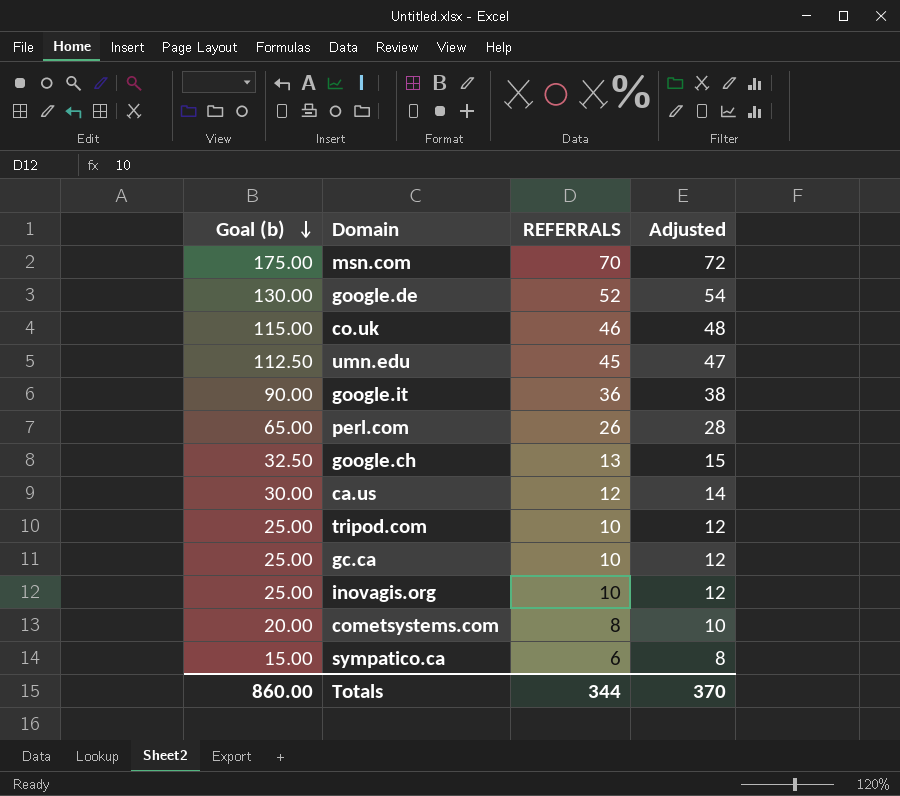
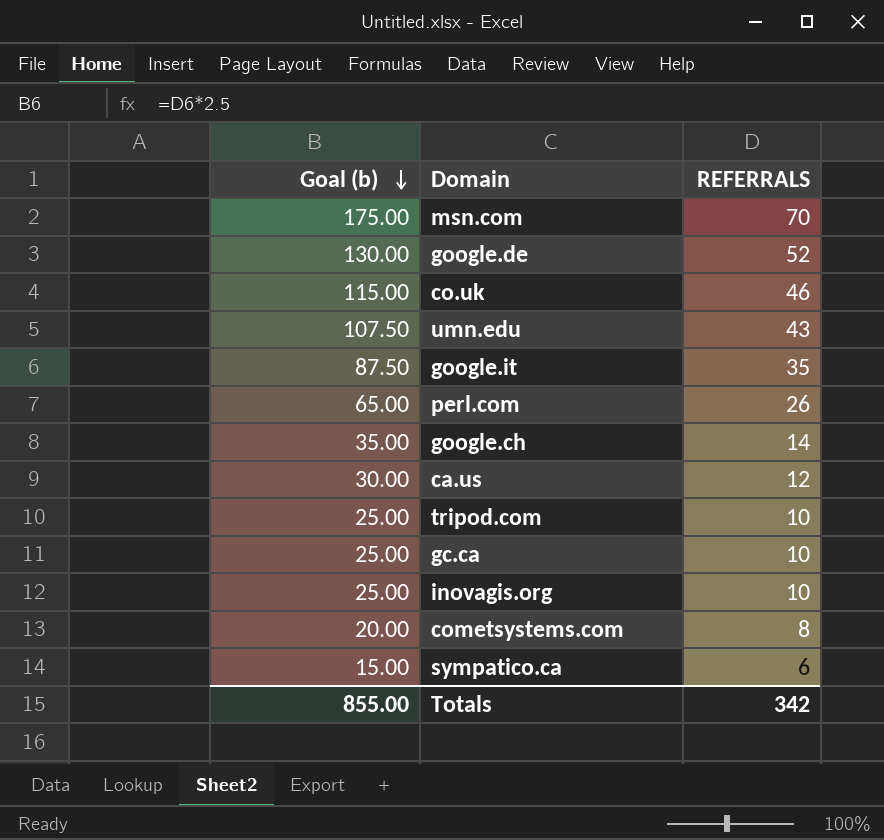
column Adjusted | formula: [REFERRALS] + 2 -> none
umn.edu | Goal (b): 112.50 -> 107.50
umn.edu | REFERRALS: 45 -> 43
google.it | Goal (b): 90.00 -> 87.50
google.it | REFERRALS: 36 -> 35
google.ch | Goal (b): 32.50 -> 35.00
google.ch | REFERRALS: 13 -> 14
Totals | Goal (b): 860.00 -> 855.00
Totals | REFERRALS: 344 -> 342

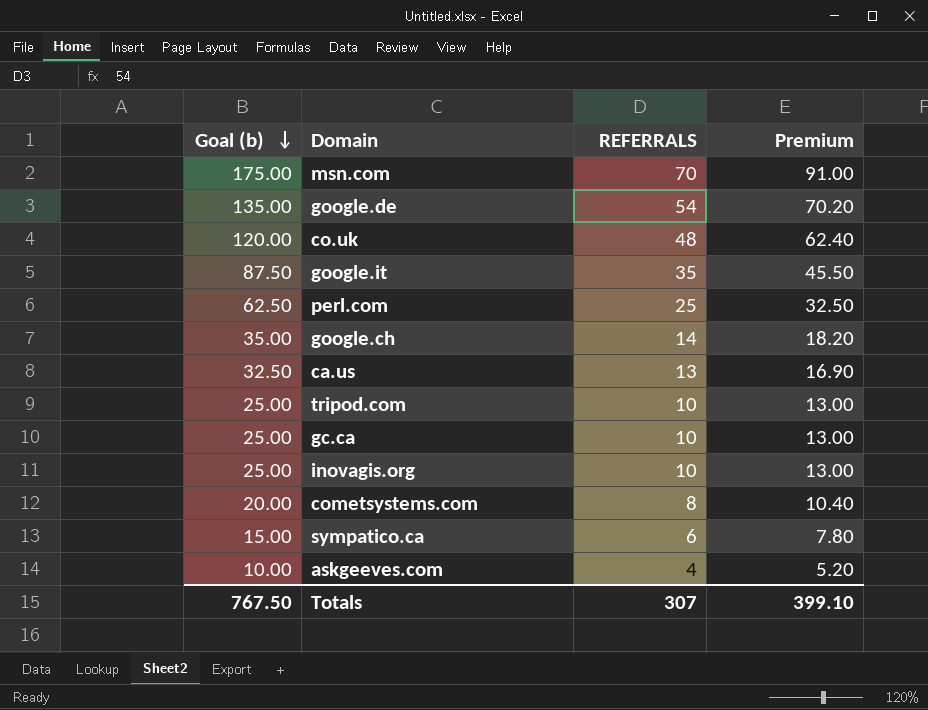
column Premium | formula: none -> [REFERRALS] * 1.3
row umn.edu: 107.50 | 43 -> none
google.de | Goal (b): 130.00 -> 135.00
google.de | REFERRALS: 52 -> 54
co.uk | Goal (b): 115.00 -> 120.00
co.uk | REFERRALS: 46 -> 48
perl.com | Goal (b): 65.00 -> 62.50
perl.com | REFERRALS: 26 -> 25
ca.us | Goal (b): 30.00 -> 32.50
ca.us | REFERRALS: 12 -> 13
row askgeeves.com: none -> 10.00 | 4 | 5.20
Totals | Goal (b): 855.00 -> 767.50
Totals | REFERRALS: 342 -> 307

